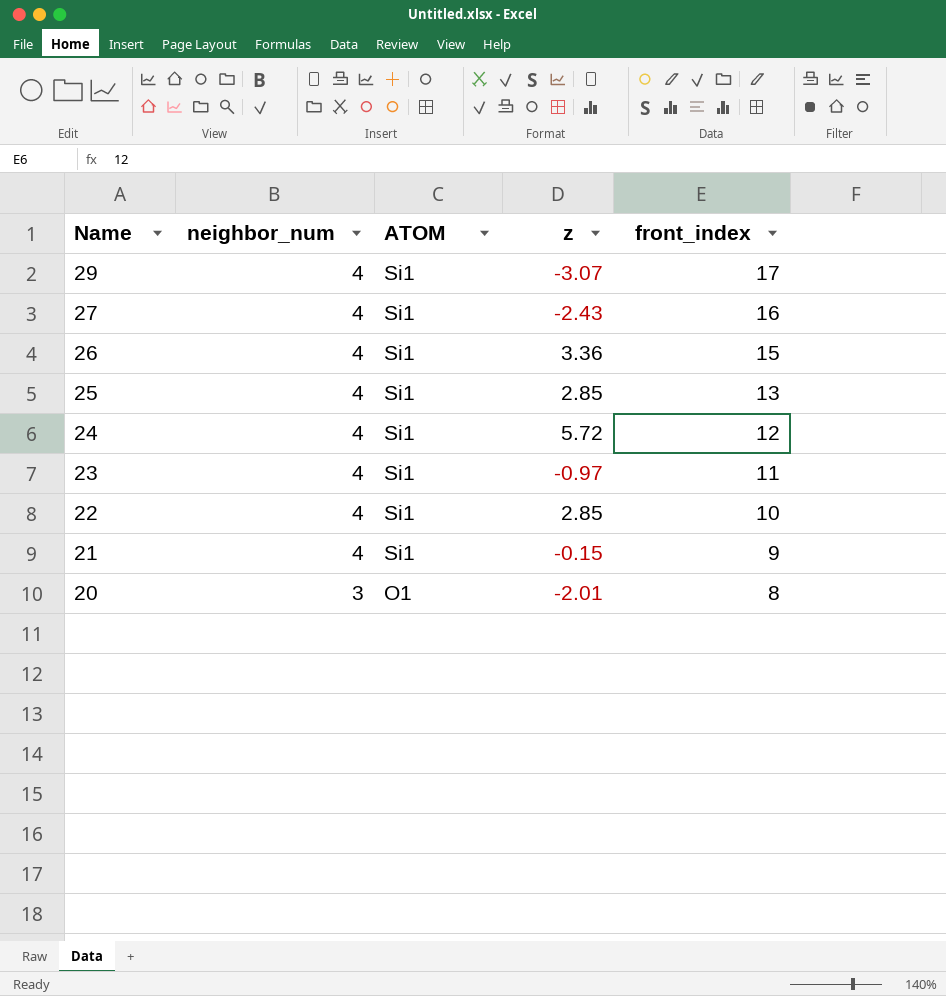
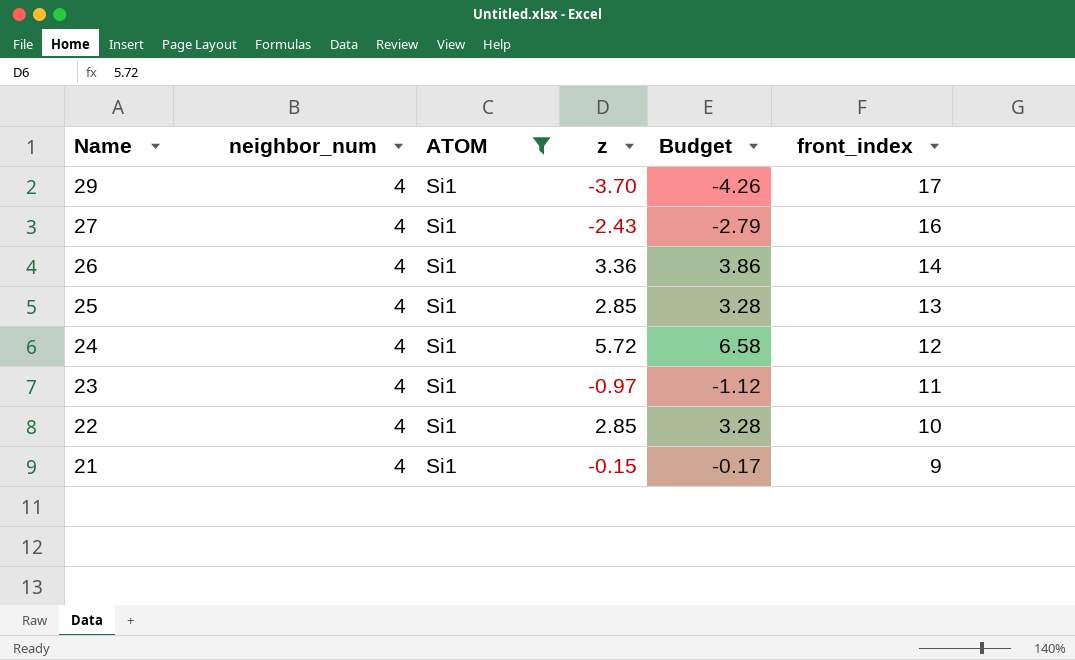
filter: none -> ATOM = Si1
column Budget | formula: none -> [z] * 1.15
29 | z: -3.07 -> -3.70
26 | front_index: 15 -> 14

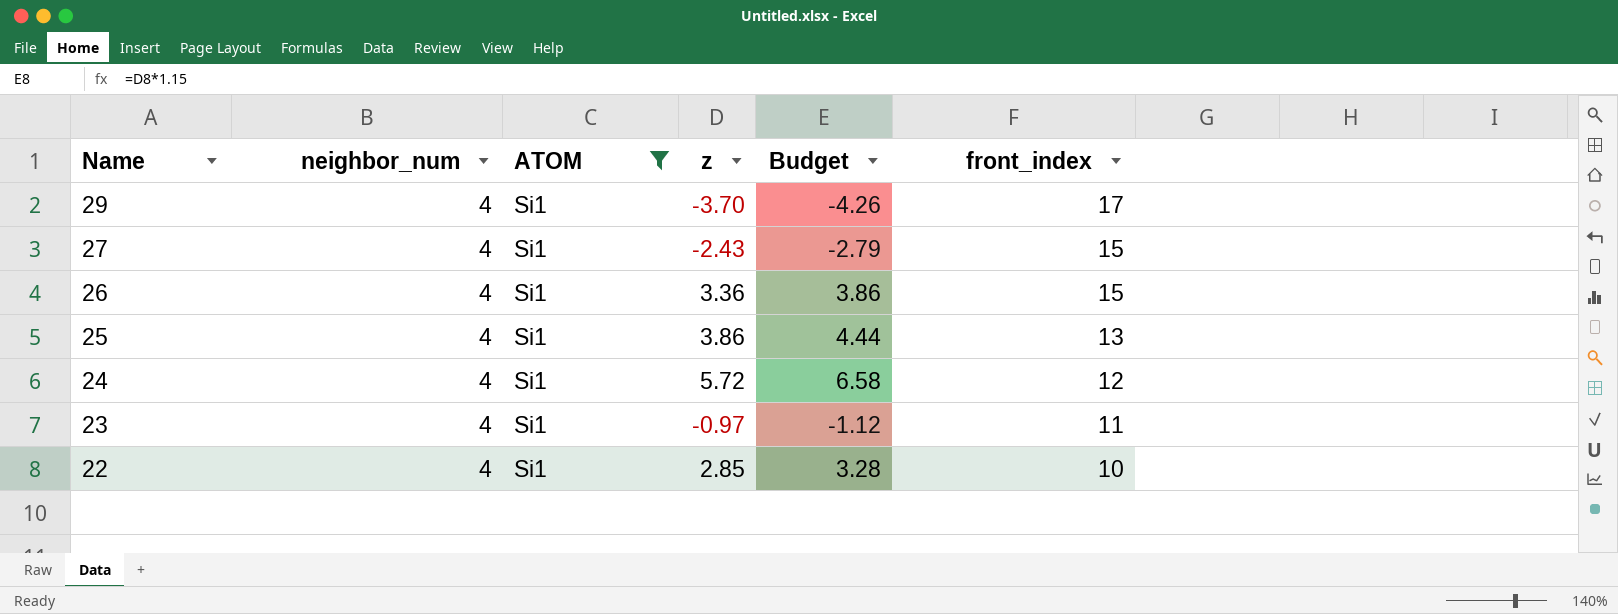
row 21: 4 | Si1 | -0.15 | -0.17 | 9 -> none
27 | front_index: 16 -> 15
26 | front_index: 14 -> 15
25 | z: 2.85 -> 3.86
25 | Budget: 3.28 -> 4.44

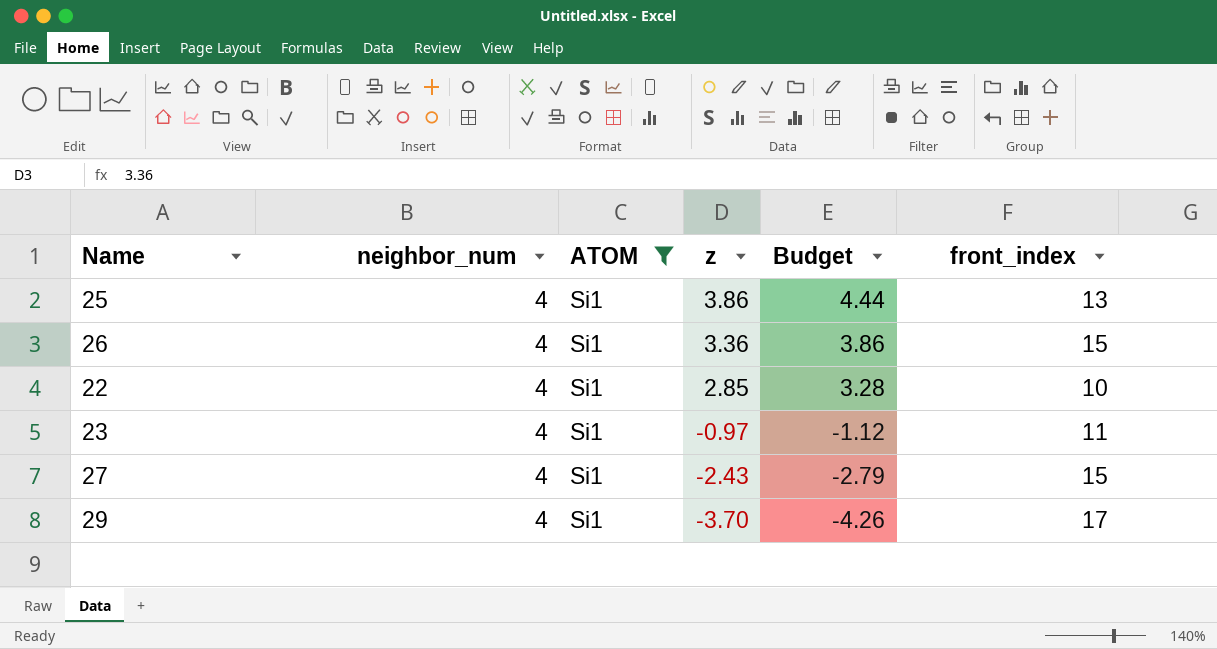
row order: Name descending -> z descending
row 24: 4 | Si1 | 5.72 | 6.58 | 12 -> none

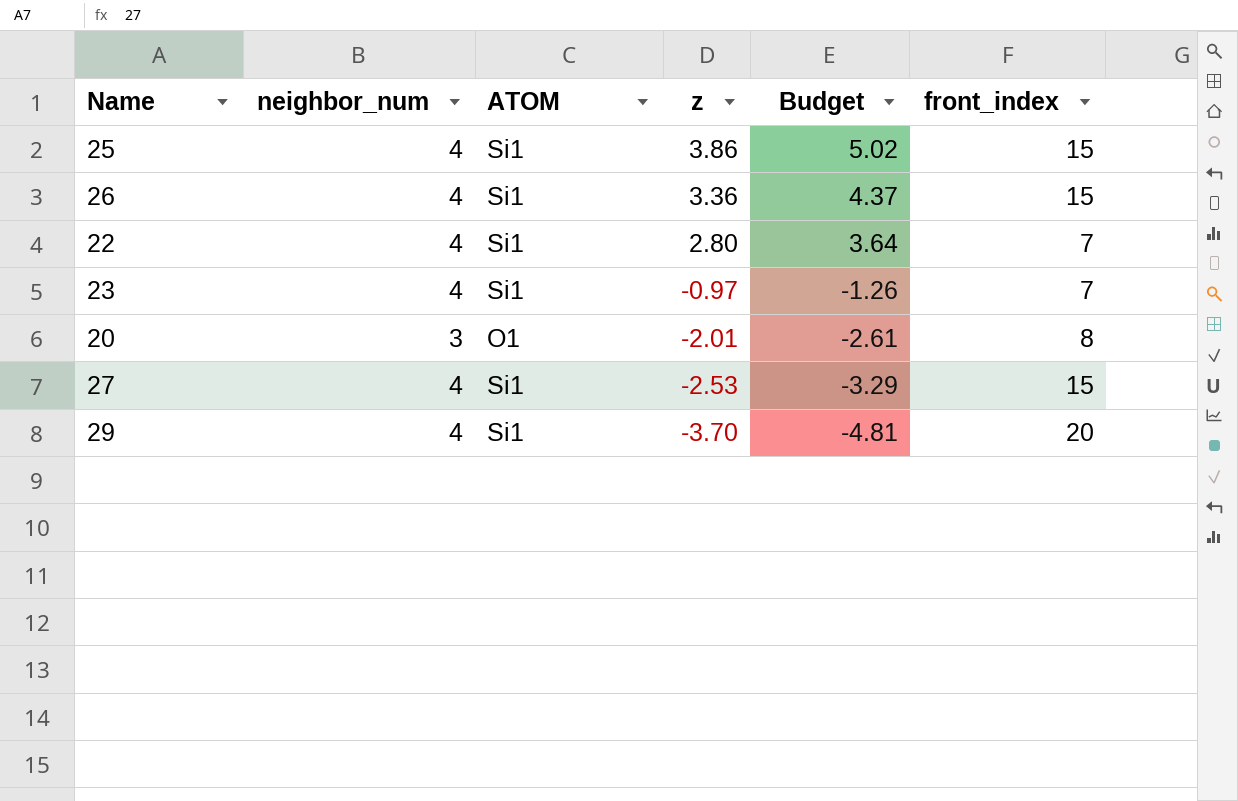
filter: ATOM = Si1 -> none
column Budget | formula: [z] * 1.15 -> [z] * 1.3
25 | front_index: 13 -> 15
22 | z: 2.85 -> 2.80
22 | front_index: 10 -> 7
23 | front_index: 11 -> 7
27 | z: -2.43 -> -2.53
29 | front_index: 17 -> 20

